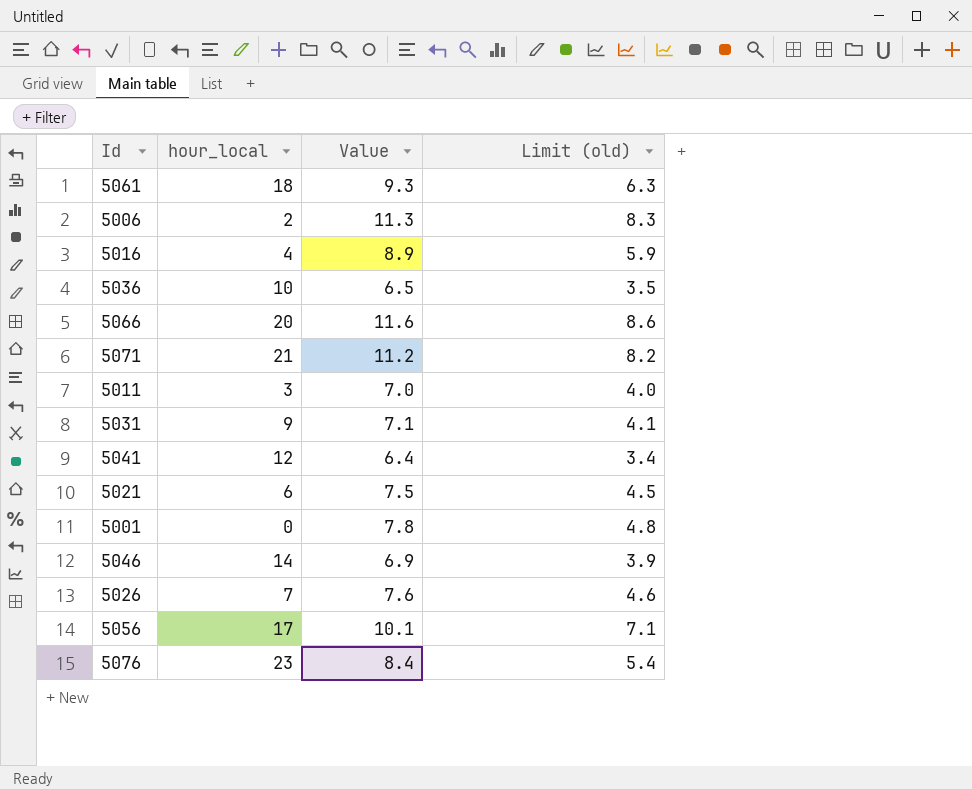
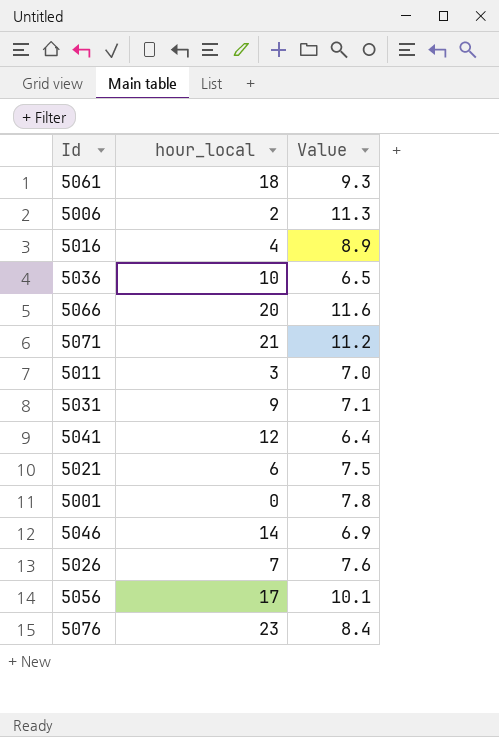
column Limit (old) | formula: [Value] - 3 -> none

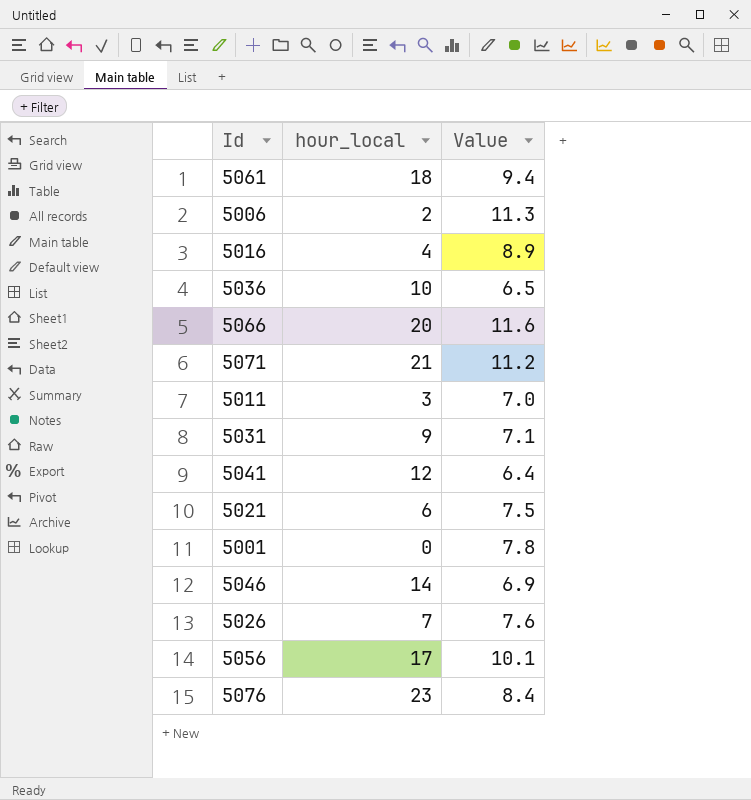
5061 | Value: 9.3 -> 9.4

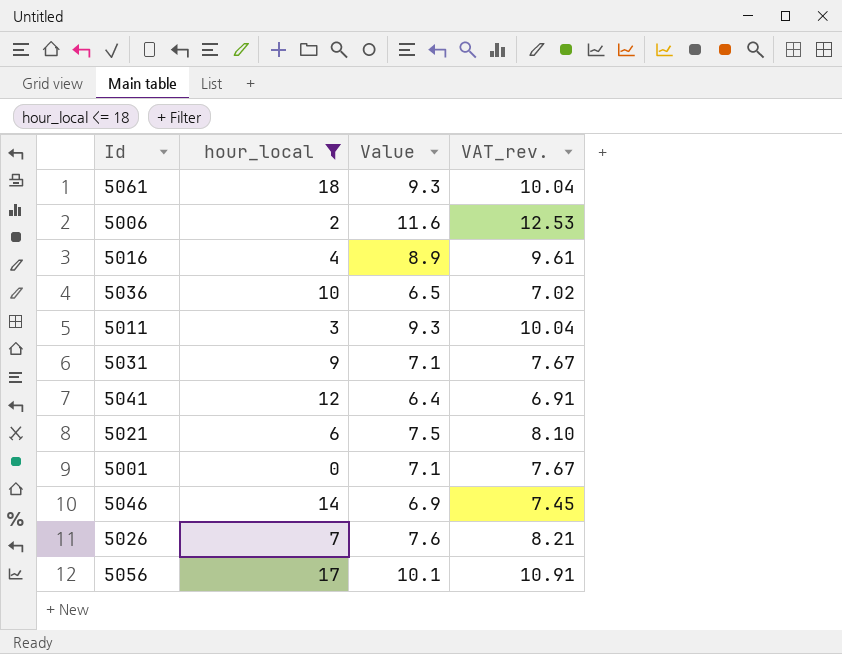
filter: none -> hour_local <= 18
column VAT_rev. | formula: none -> [Value] * 1.08
5061 | Value: 9.4 -> 9.3
5006 | Value: 11.3 -> 11.6
5011 | Value: 7.0 -> 9.3
5001 | Value: 7.8 -> 7.1

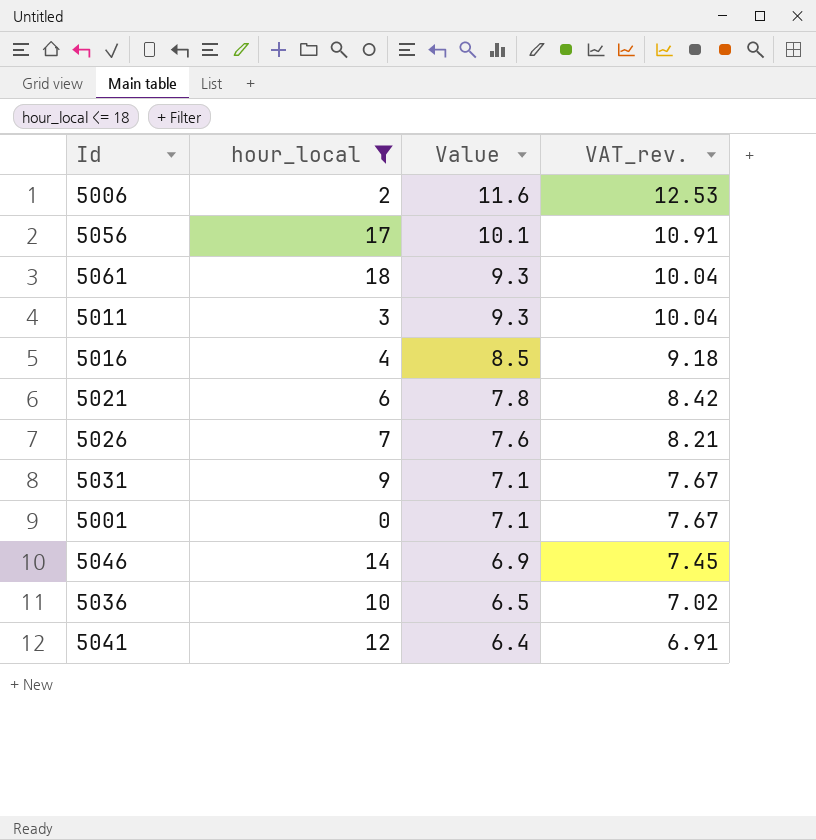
row order: none -> Value descending
5016 | Value: 8.9 -> 8.5
5016 | VAT_rev.: 9.61 -> 9.18
5021 | Value: 7.5 -> 7.8
5021 | VAT_rev.: 8.10 -> 8.42

